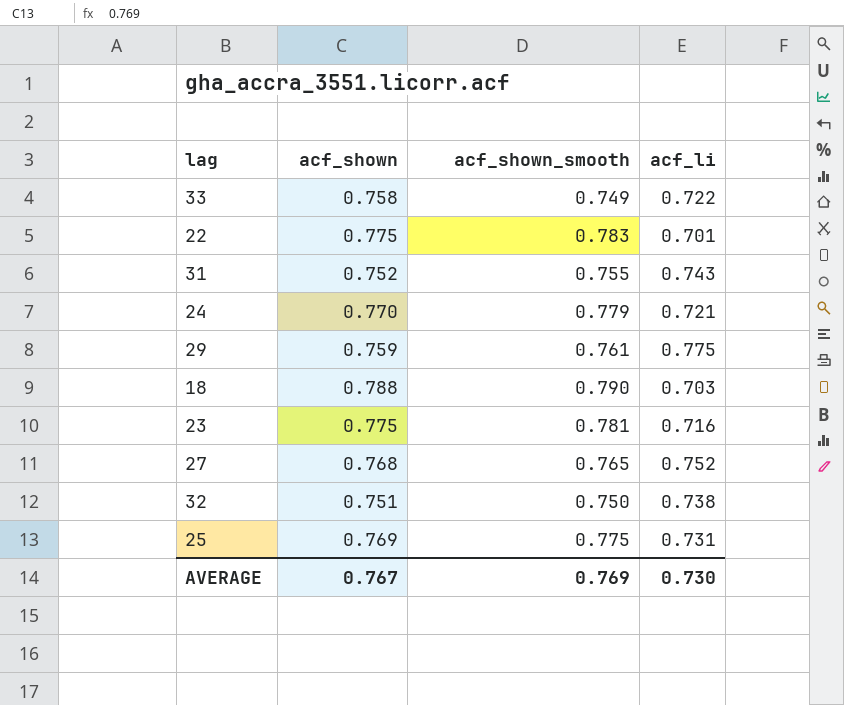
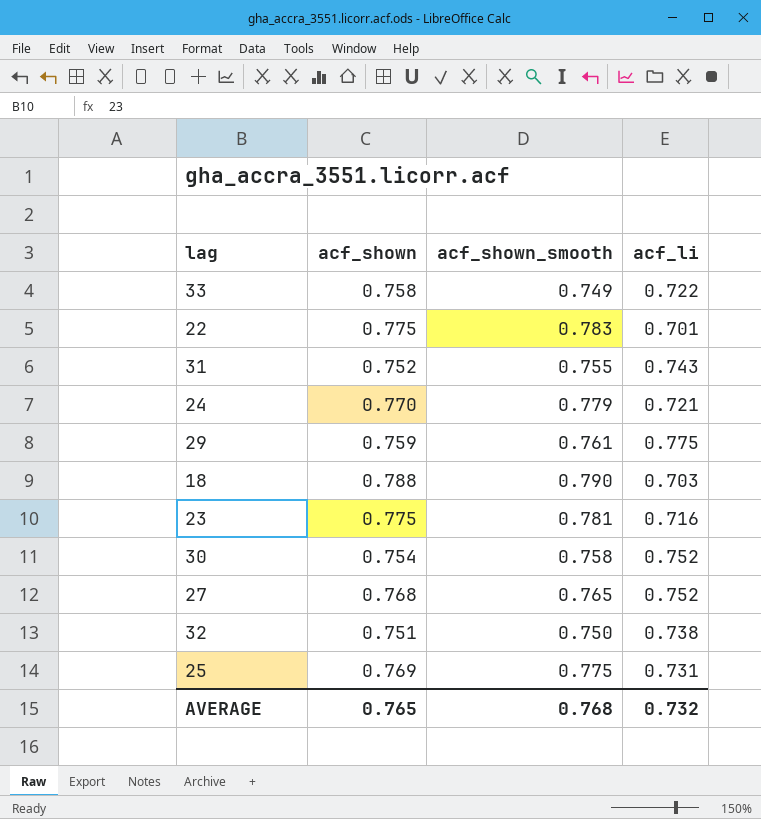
row 30: none -> 0.754 | 0.758 | 0.752
AVERAGE | acf_shown: 0.767 -> 0.765
AVERAGE | acf_shown_smooth: 0.769 -> 0.768
AVERAGE | acf_li: 0.730 -> 0.732

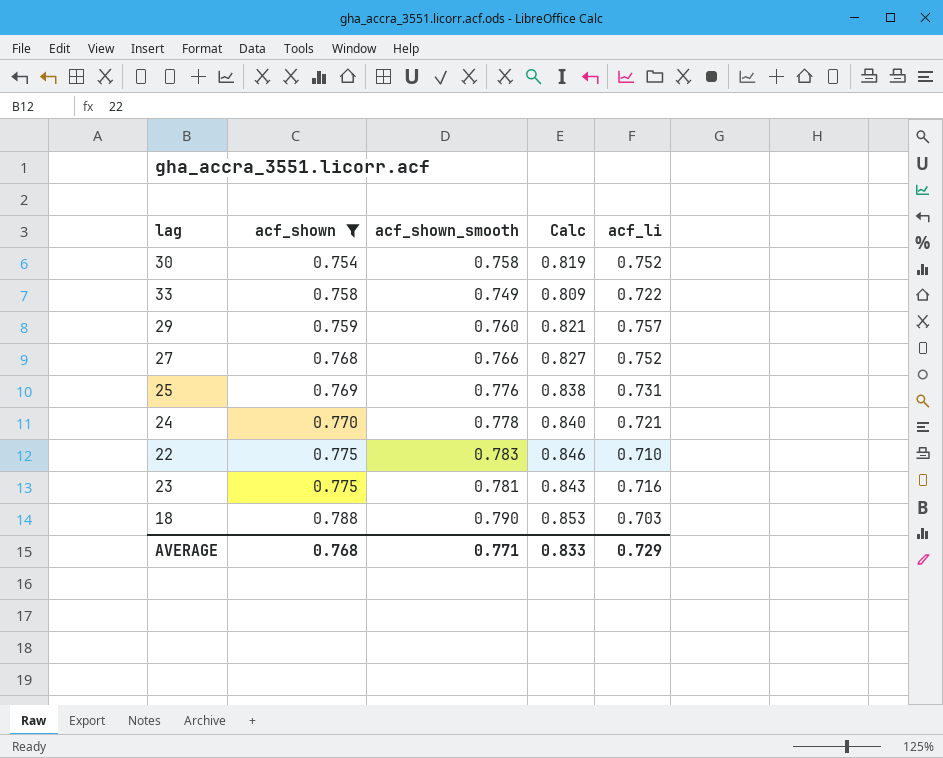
filter: none -> acf_shown >= 0.754
row order: none -> acf_shown ascending
column Calc | formula: none -> [acf_shown_smooth] * 1.08
29 | acf_shown_smooth: 0.761 -> 0.760
29 | acf_li: 0.775 -> 0.757
27 | acf_shown_smooth: 0.765 -> 0.766
25 | acf_shown_smooth: 0.775 -> 0.776
24 | acf_shown_smooth: 0.779 -> 0.778
22 | acf_li: 0.701 -> 0.710
AVERAGE | acf_shown: 0.765 -> 0.768
AVERAGE | acf_shown_smooth: 0.768 -> 0.771
AVERAGE | acf_li: 0.732 -> 0.729

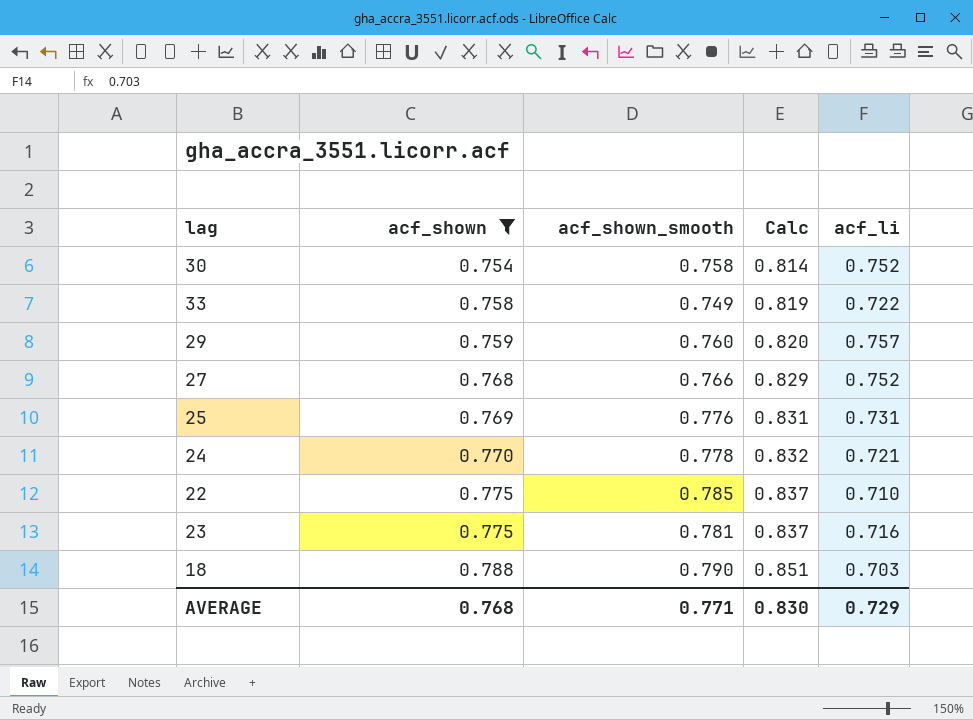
column Calc | formula: [acf_shown_smooth] * 1.08 -> [acf_shown] * 1.08
22 | acf_shown_smooth: 0.783 -> 0.785
AVERAGE | Calc: 0.833 -> 0.830

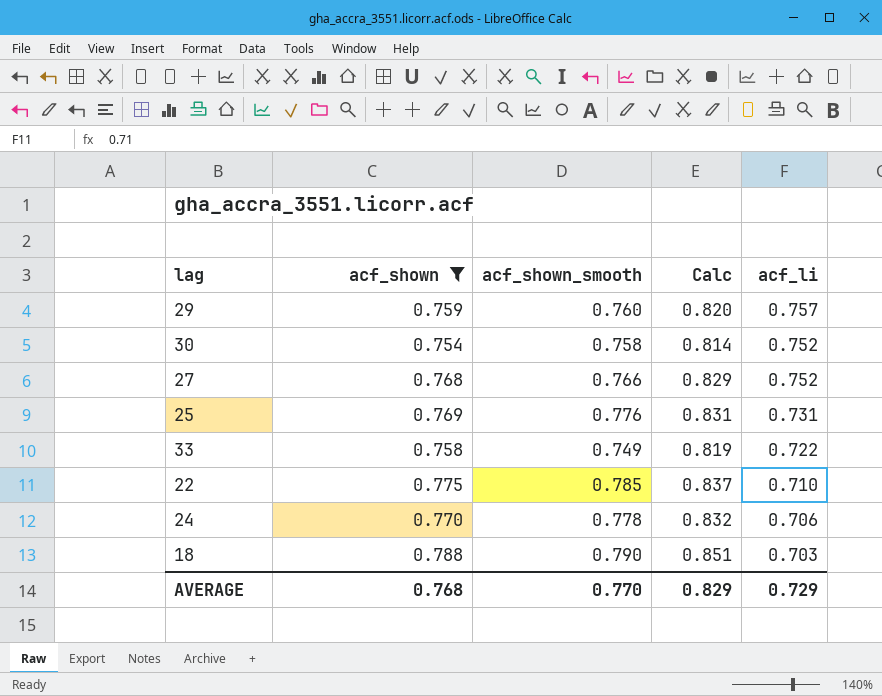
row order: acf_shown ascending -> acf_li descending
row 23: 0.775 | 0.781 | 0.837 | 0.716 -> none
24 | acf_li: 0.721 -> 0.706
AVERAGE | acf_shown_smooth: 0.771 -> 0.770
AVERAGE | Calc: 0.830 -> 0.829

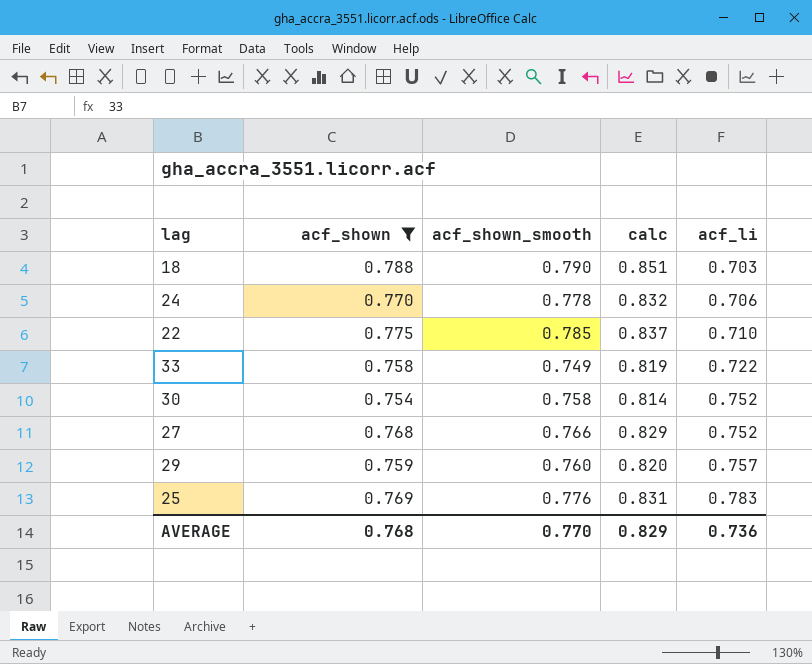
row order: acf_li descending -> acf_li ascending
column name: Calc -> calc
25 | acf_li: 0.731 -> 0.783
AVERAGE | acf_li: 0.729 -> 0.736

